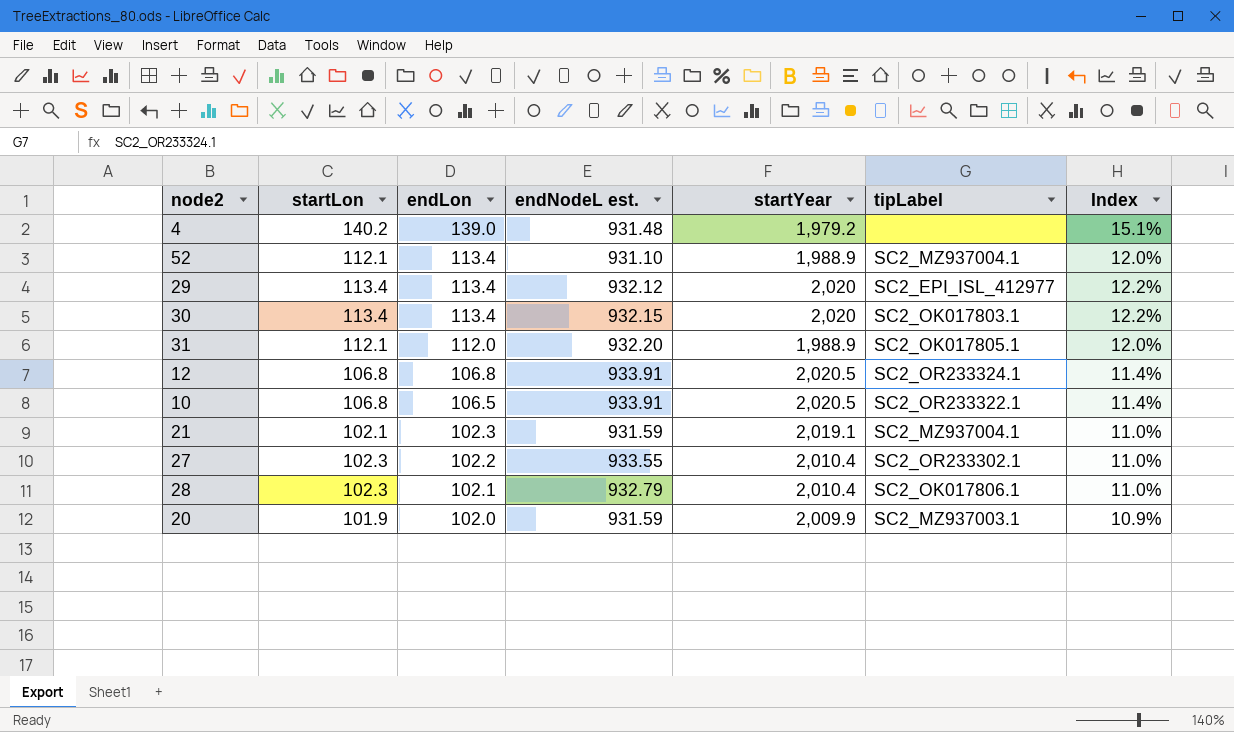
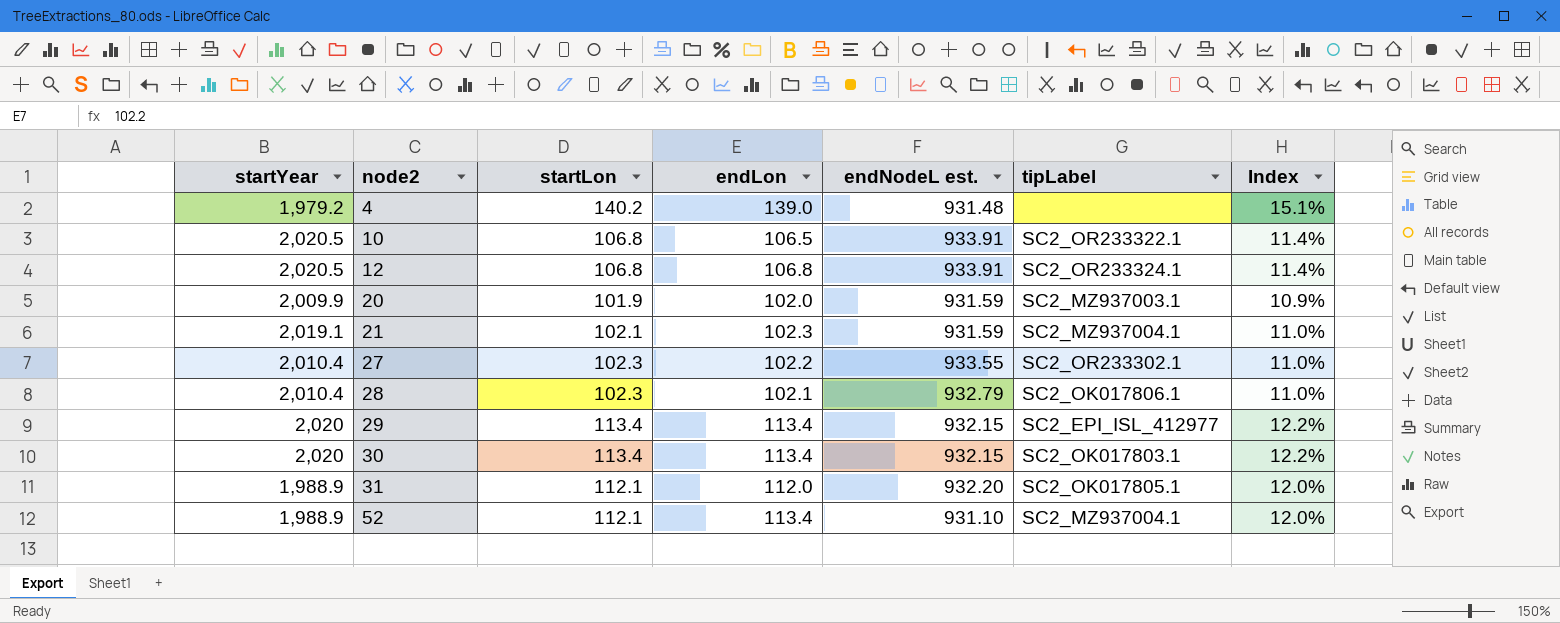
row order: endLon descending -> node2 ascending
column startYear | position: 5 -> 1
29 | endNodeL est.: 932.12 -> 932.15

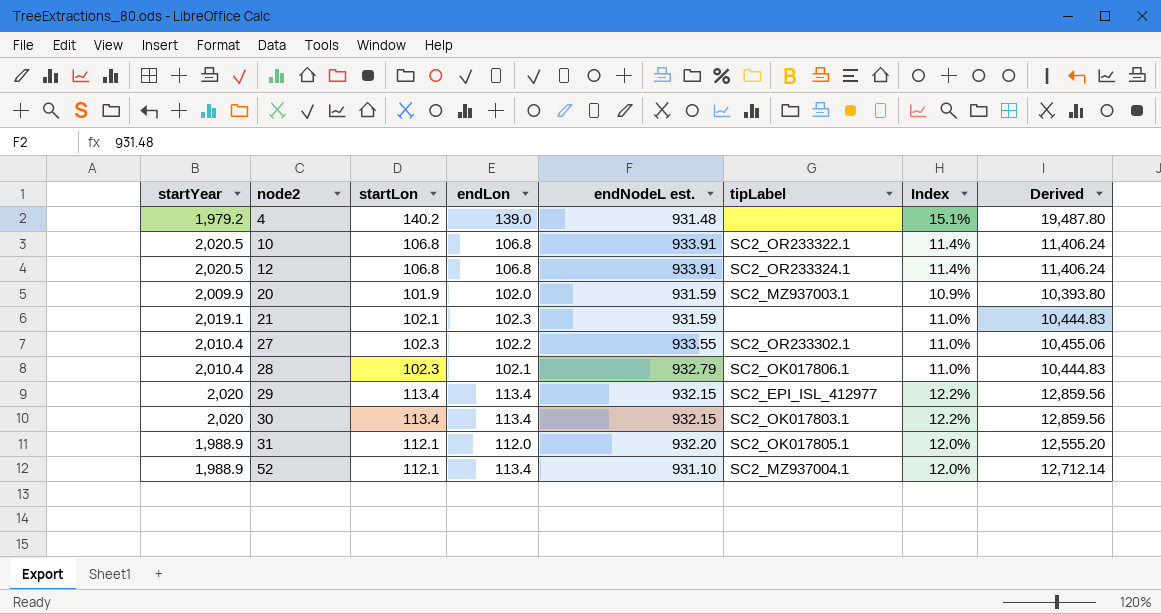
column Derived | formula: none -> [startLon] * [endLon]
10 | endLon: 106.5 -> 106.8
21 | tipLabel: SC2_MZ937004.1 -> none

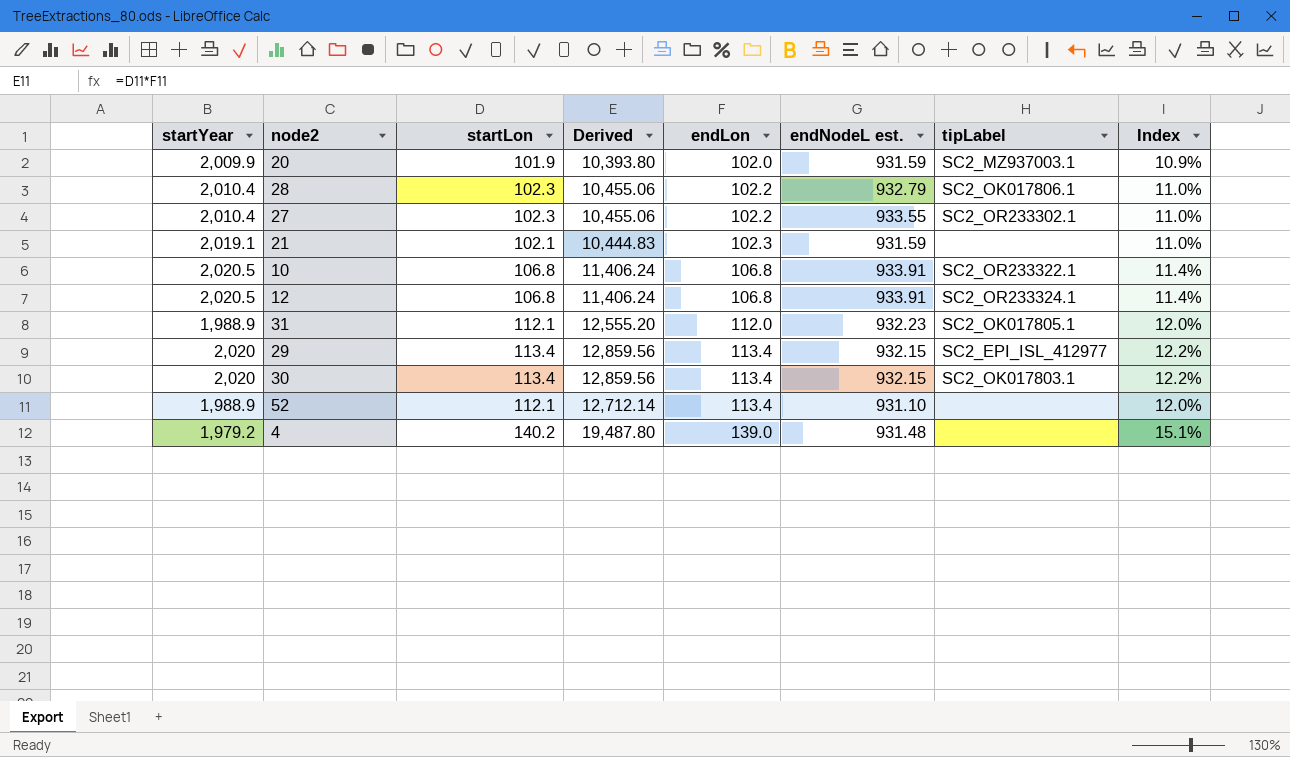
row order: node2 ascending -> endLon ascending
column Derived | position: 8 -> 4
28 | Derived: 10,444.83 -> 10,455.06
28 | endLon: 102.1 -> 102.2
31 | endNodeL est.: 932.20 -> 932.23
52 | tipLabel: SC2_MZ937004.1 -> none

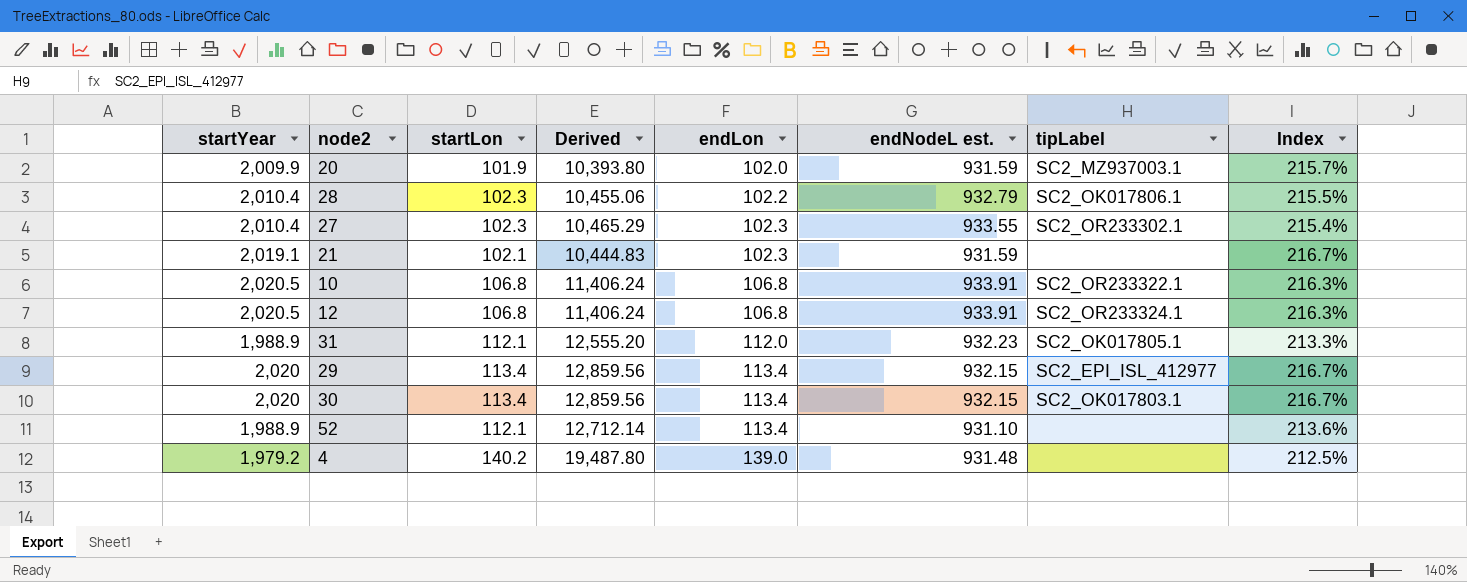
column Index | formula: [startLon] / [endNodeL est.] -> [startYear] / [endNodeL est.]
27 | Derived: 10,455.06 -> 10,465.29
27 | endLon: 102.2 -> 102.3

